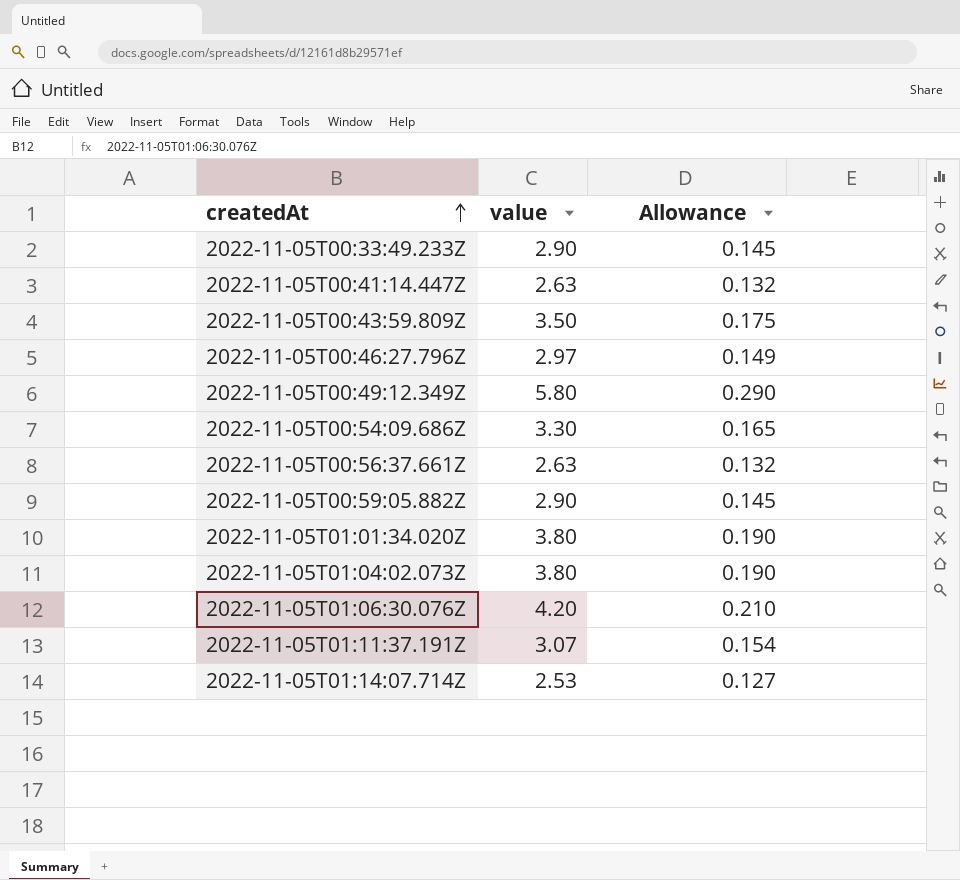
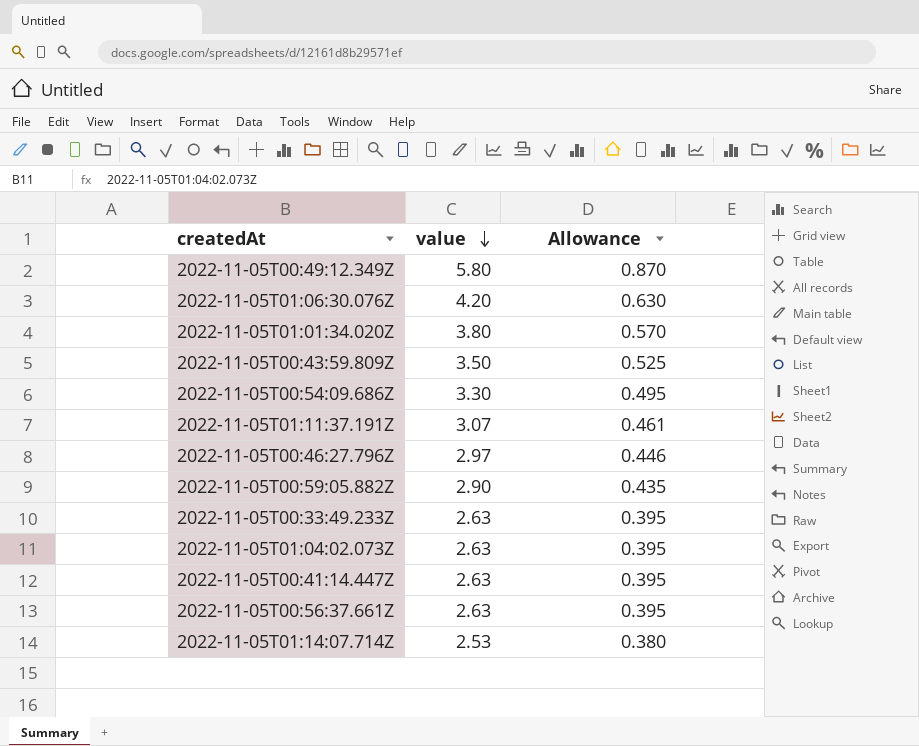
row order: createdAt ascending -> value descending
column Allowance | formula: [value] * 0.05 -> [value] * 0.15
2022-11-05T00:33:49.233Z | value: 2.90 -> 2.63
2022-11-05T01:04:02.073Z | value: 3.80 -> 2.63

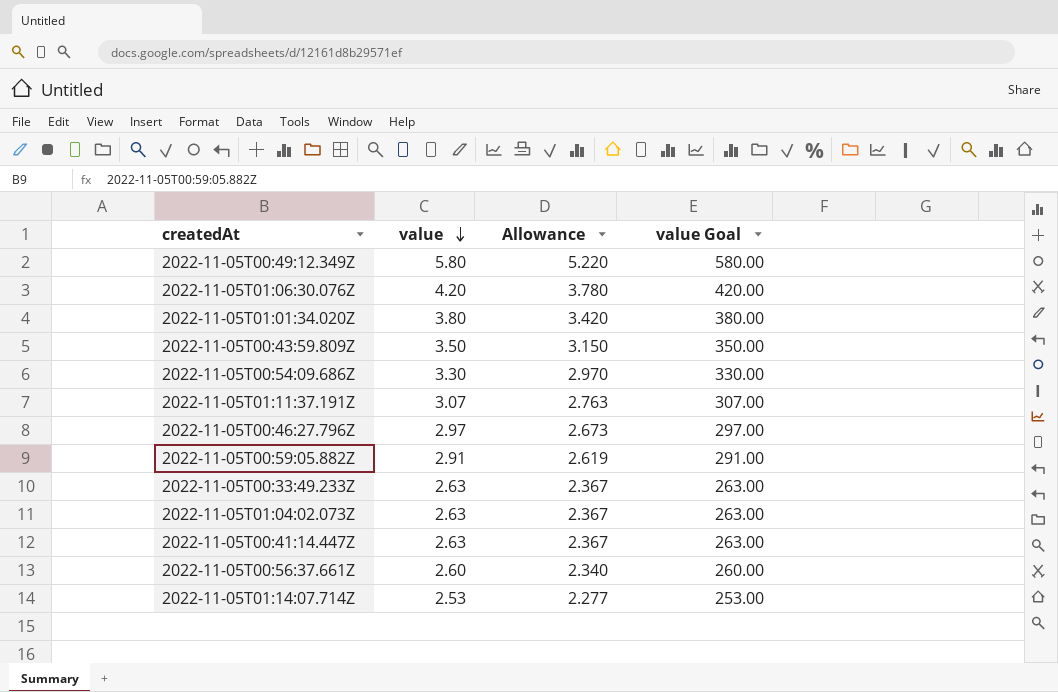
column Allowance | formula: [value] * 0.15 -> [value] * 0.9
column value Goal | formula: none -> [value] * 100
2022-11-05T00:59:05.882Z | value: 2.90 -> 2.91
2022-11-05T00:56:37.661Z | value: 2.63 -> 2.60

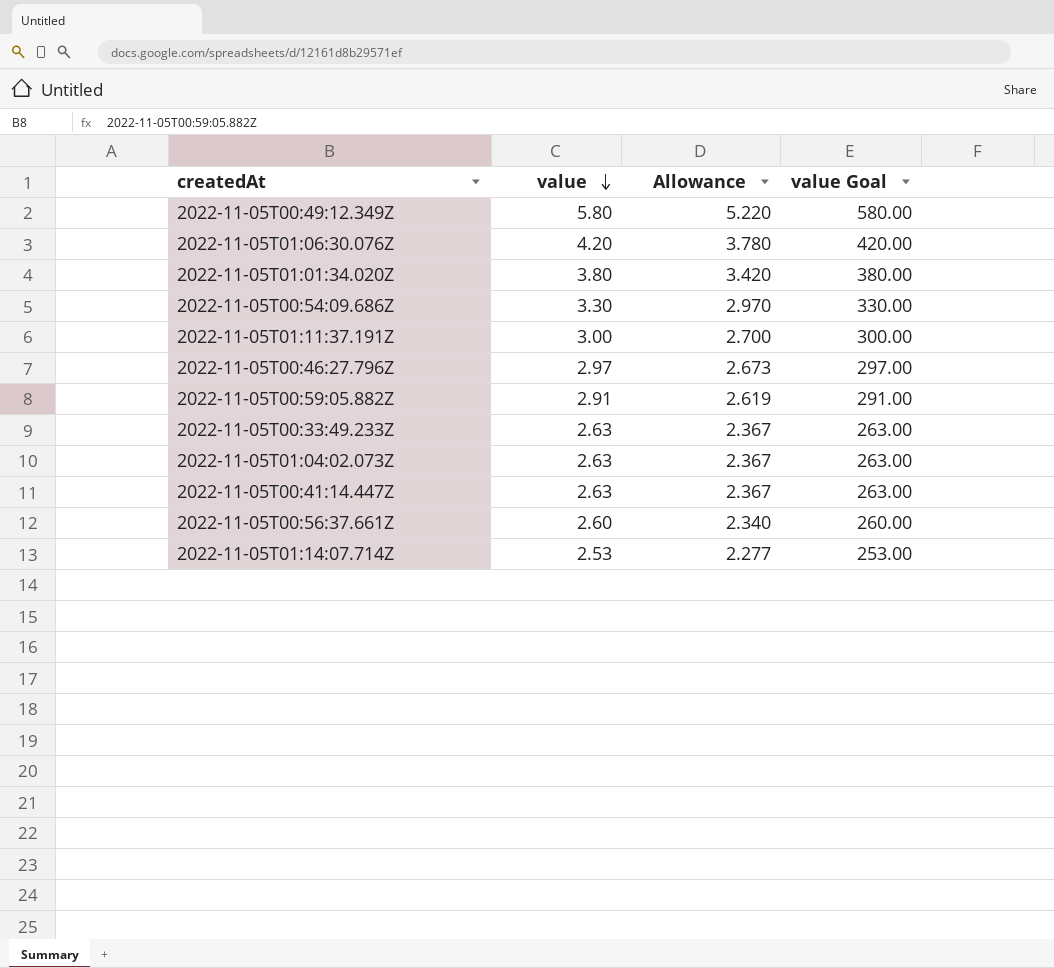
row 2022-11-05T00:43:59.809Z: 3.50 | 3.150 | 350.00 -> none
2022-11-05T01:11:37.191Z | value: 3.07 -> 3.00
2022-11-05T01:11:37.191Z | Allowance: 2.763 -> 2.700
2022-11-05T01:11:37.191Z | value Goal: 307.00 -> 300.00

